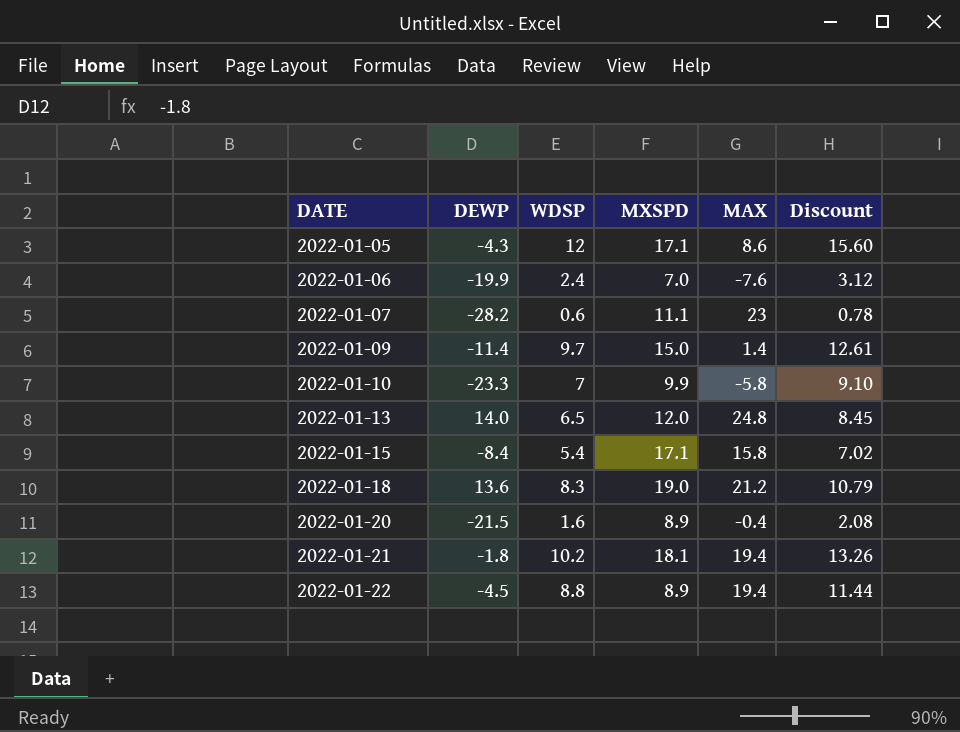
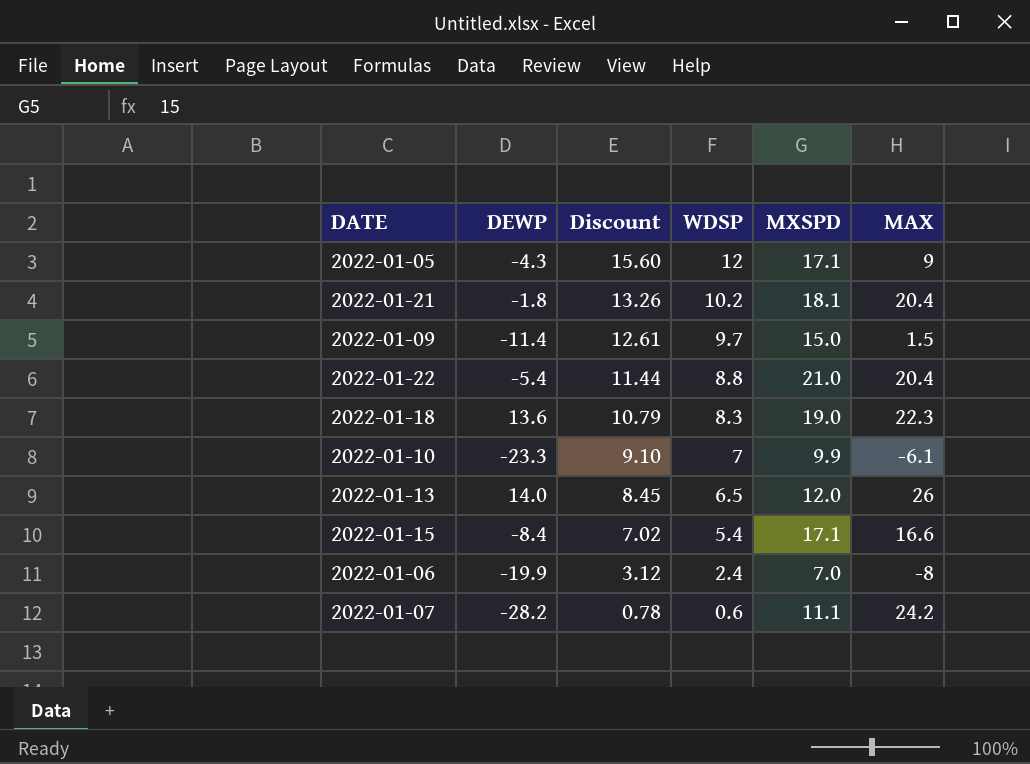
row order: DATE ascending -> Discount descending
column Discount | position: 6 -> 3
row 2022-01-20: -21.5 | 1.6 | 8.9 | -0.4 | 2.08 -> none
2022-01-05 | MAX: 8.6 -> 9
2022-01-21 | MAX: 19.4 -> 20.4
2022-01-09 | MAX: 1.4 -> 1.5
2022-01-22 | DEWP: -4.5 -> -5.4
2022-01-22 | MXSPD: 8.9 -> 21.0
2022-01-22 | MAX: 19.4 -> 20.4
2022-01-18 | MAX: 21.2 -> 22.3
2022-01-10 | MAX: -5.8 -> -6.1
2022-01-13 | MAX: 24.8 -> 26
2022-01-15 | MAX: 15.8 -> 16.6
2022-01-06 | MAX: -7.6 -> -8
2022-01-07 | MAX: 23 -> 24.2

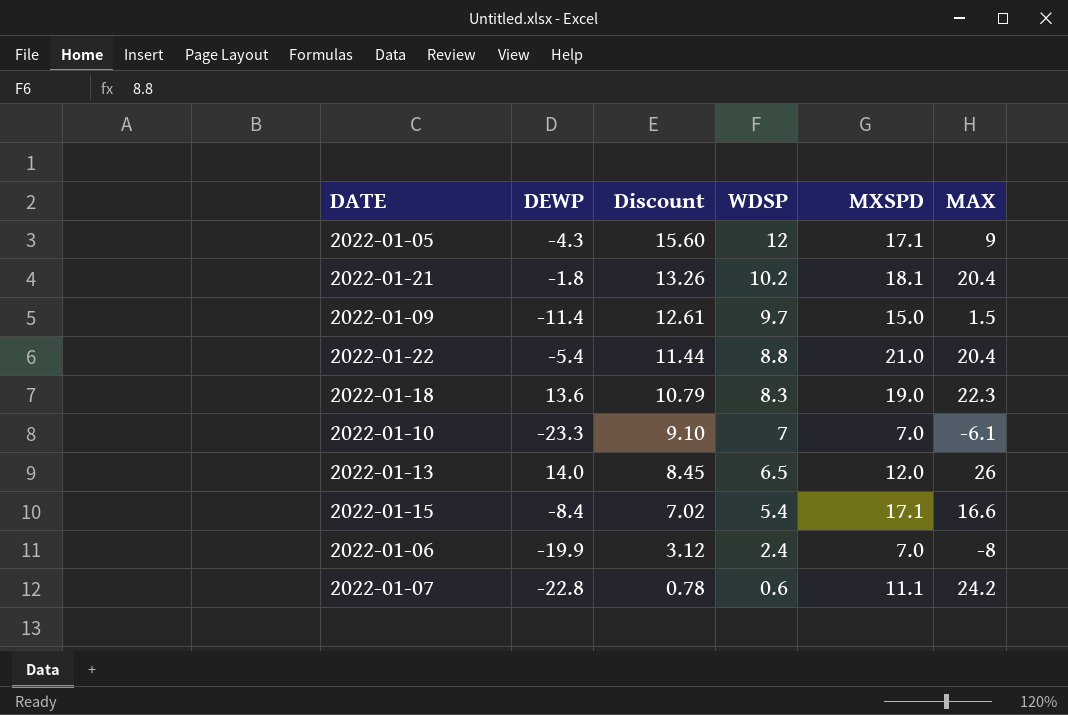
2022-01-10 | MXSPD: 9.9 -> 7.0
2022-01-07 | DEWP: -28.2 -> -22.8

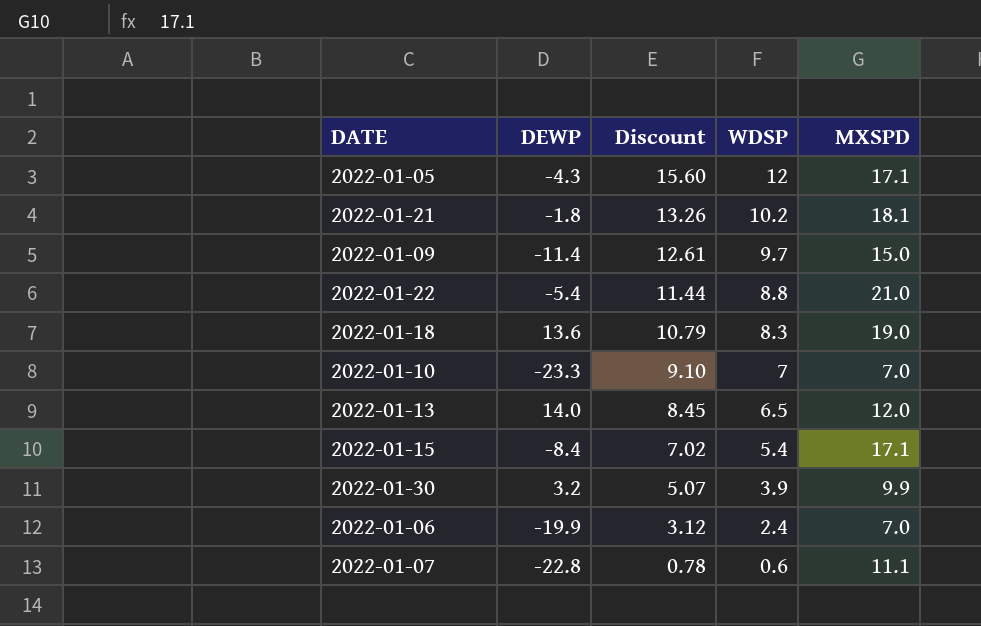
column MAX | position: 6 -> none
row 2022-01-30: none -> 3.2 | 5.07 | 3.9 | 9.9

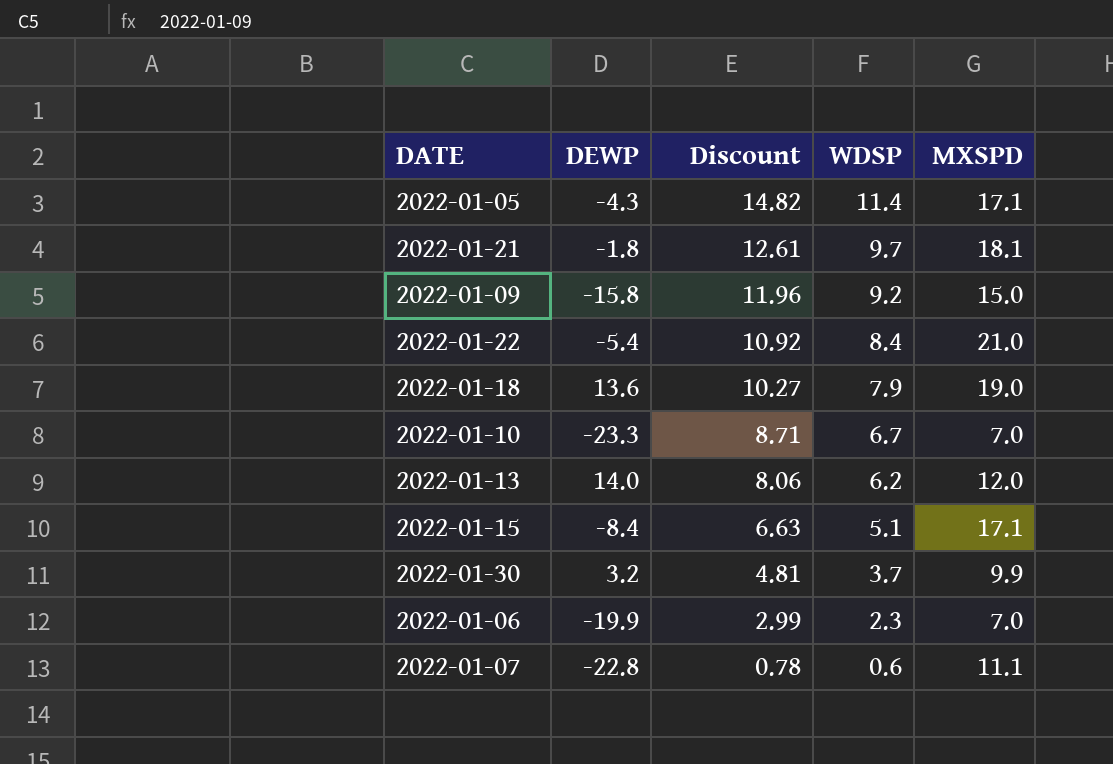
2022-01-05 | Discount: 15.60 -> 14.82
2022-01-05 | WDSP: 12 -> 11.4
2022-01-21 | Discount: 13.26 -> 12.61
2022-01-21 | WDSP: 10.2 -> 9.7
2022-01-09 | DEWP: -11.4 -> -15.8
2022-01-09 | Discount: 12.61 -> 11.96
2022-01-09 | WDSP: 9.7 -> 9.2
2022-01-22 | Discount: 11.44 -> 10.92
2022-01-22 | WDSP: 8.8 -> 8.4
2022-01-18 | Discount: 10.79 -> 10.27
2022-01-18 | WDSP: 8.3 -> 7.9
2022-01-10 | Discount: 9.10 -> 8.71
2022-01-10 | WDSP: 7 -> 6.7
2022-01-13 | Discount: 8.45 -> 8.06
2022-01-13 | WDSP: 6.5 -> 6.2
2022-01-15 | Discount: 7.02 -> 6.63
2022-01-15 | WDSP: 5.4 -> 5.1
2022-01-30 | Discount: 5.07 -> 4.81
2022-01-30 | WDSP: 3.9 -> 3.7
2022-01-06 | Discount: 3.12 -> 2.99
2022-01-06 | WDSP: 2.4 -> 2.3

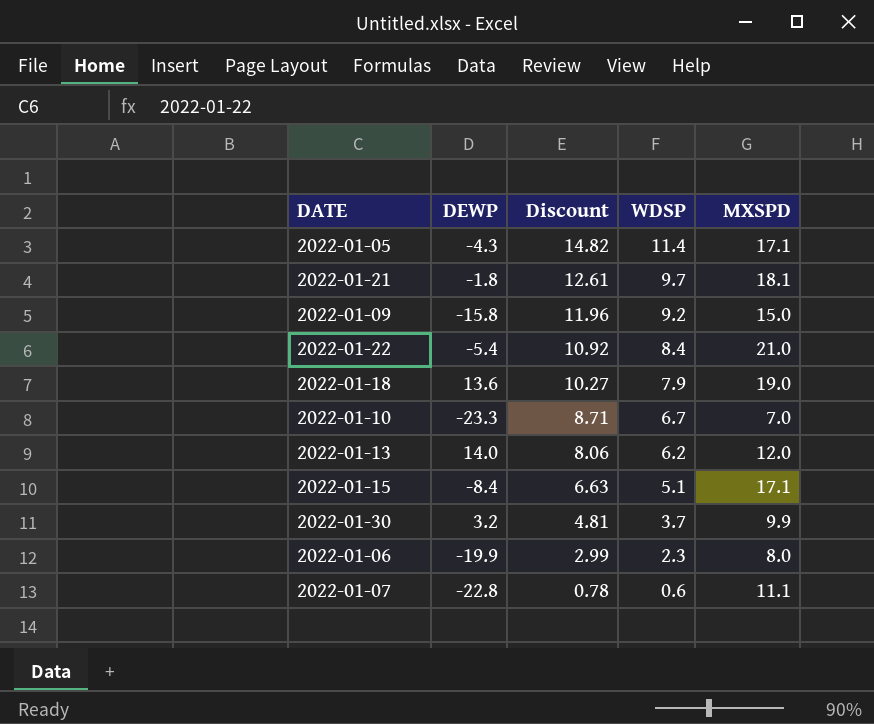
2022-01-06 | MXSPD: 7.0 -> 8.0

